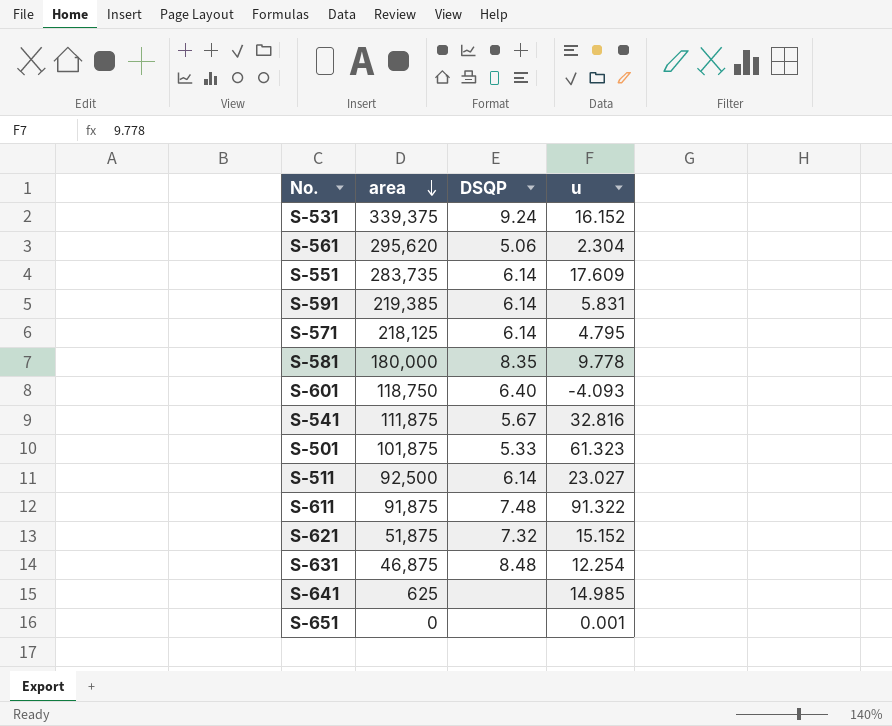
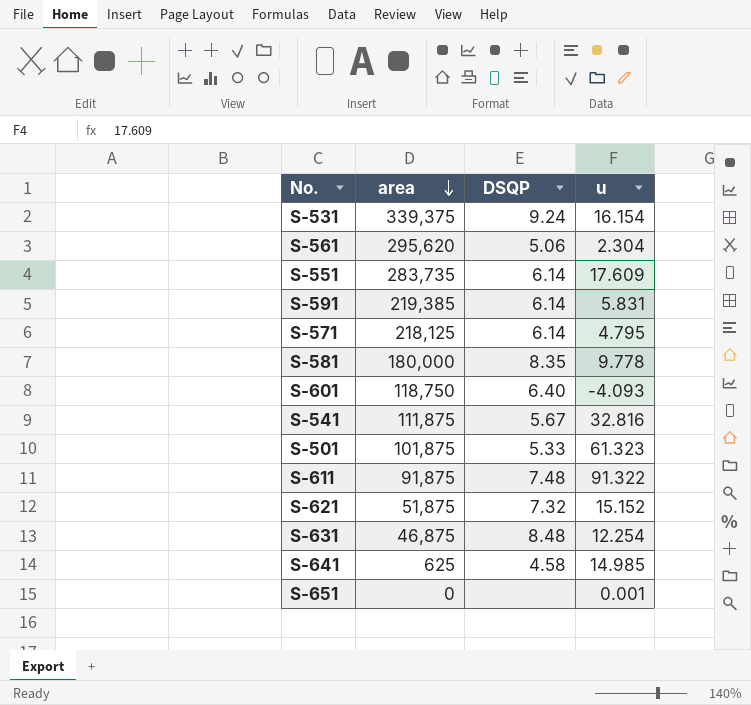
row S-511: 92,500 | 6.14 | 23.027 -> none
S-531 | u: 16.152 -> 16.154
S-641 | DSQP: none -> 4.58

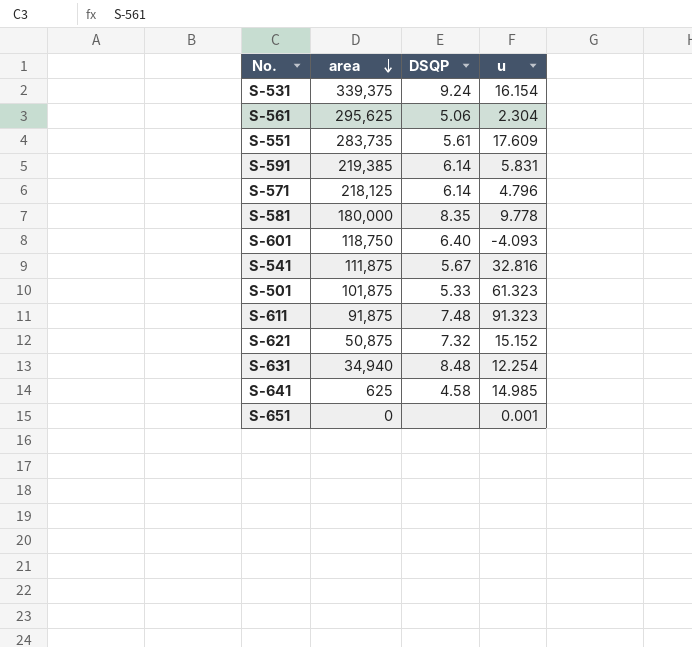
S-561 | area: 295,620 -> 295,625
S-551 | DSQP: 6.14 -> 5.61
S-571 | u: 4.795 -> 4.796
S-611 | u: 91.322 -> 91.323
S-621 | area: 51,875 -> 50,875
S-631 | area: 46,875 -> 34,940

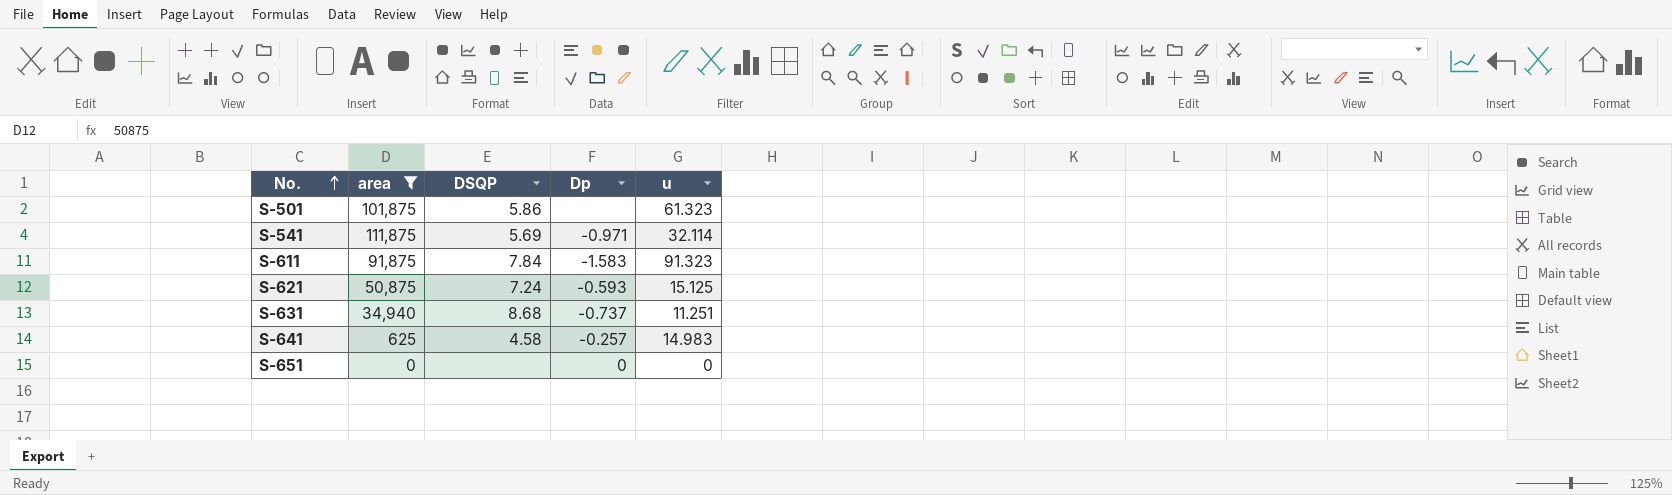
filter: none -> area <= 111,875
row order: area descending -> No. ascending
column Dp | position: none -> 4
S-501 | DSQP: 5.33 -> 5.86
S-541 | DSQP: 5.67 -> 5.69
S-541 | u: 32.816 -> 32.114
S-611 | DSQP: 7.48 -> 7.84
S-621 | DSQP: 7.32 -> 7.24
S-621 | u: 15.152 -> 15.125
S-631 | DSQP: 8.48 -> 8.68
S-631 | u: 12.254 -> 11.251
S-641 | u: 14.985 -> 14.983
S-651 | u: 0.001 -> 0

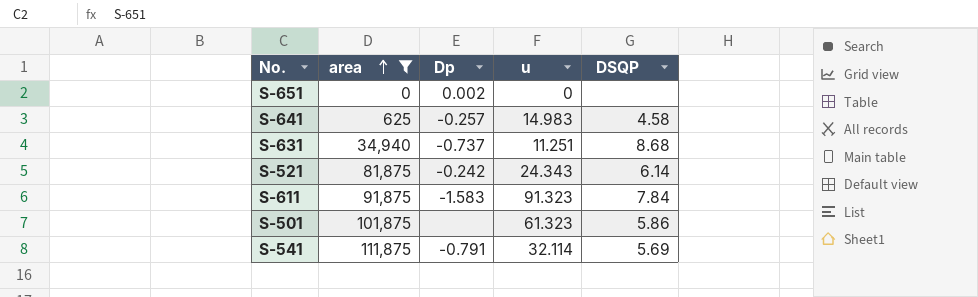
row order: No. ascending -> area ascending
column DSQP | position: 3 -> 5
row S-621: 50,875 | 7.24 | -0.593 | 15.125 -> none
S-651 | Dp: 0 -> 0.002
row S-521: none -> 81,875 | -0.242 | 24.343 | 6.14
S-541 | Dp: -0.971 -> -0.791

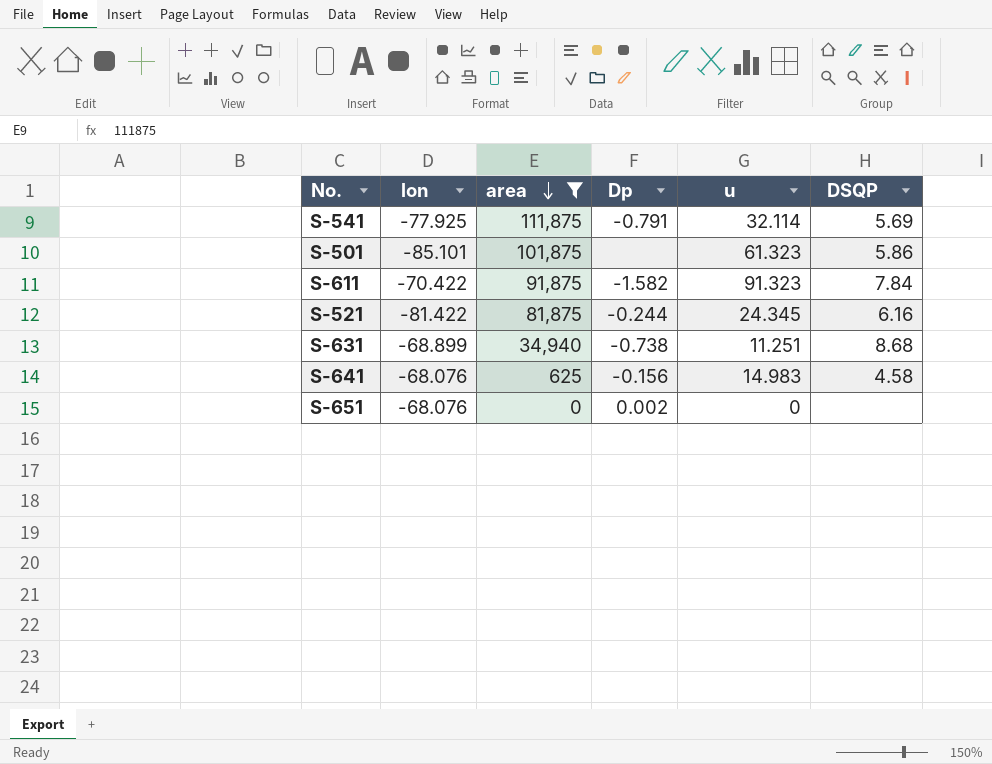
row order: area ascending -> area descending
column lon | position: none -> 2
S-611 | Dp: -1.583 -> -1.582
S-521 | Dp: -0.242 -> -0.244
S-521 | u: 24.343 -> 24.345
S-521 | DSQP: 6.14 -> 6.16
S-631 | Dp: -0.737 -> -0.738
S-641 | Dp: -0.257 -> -0.156

